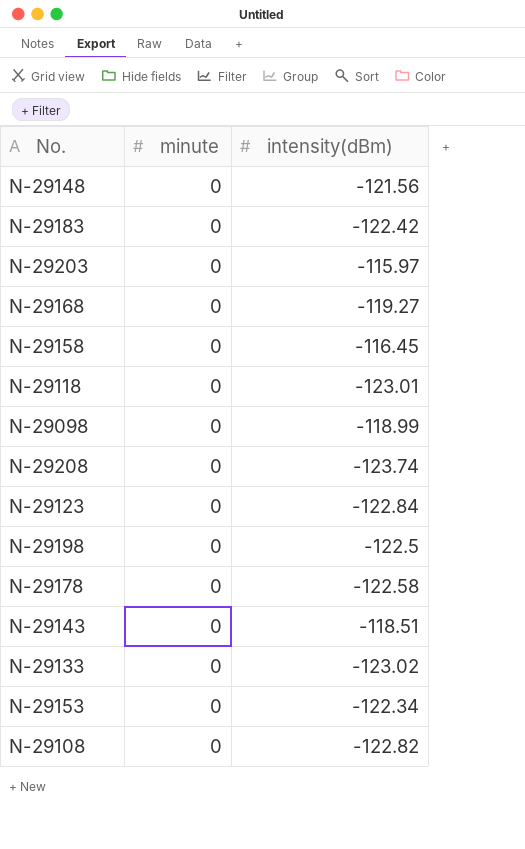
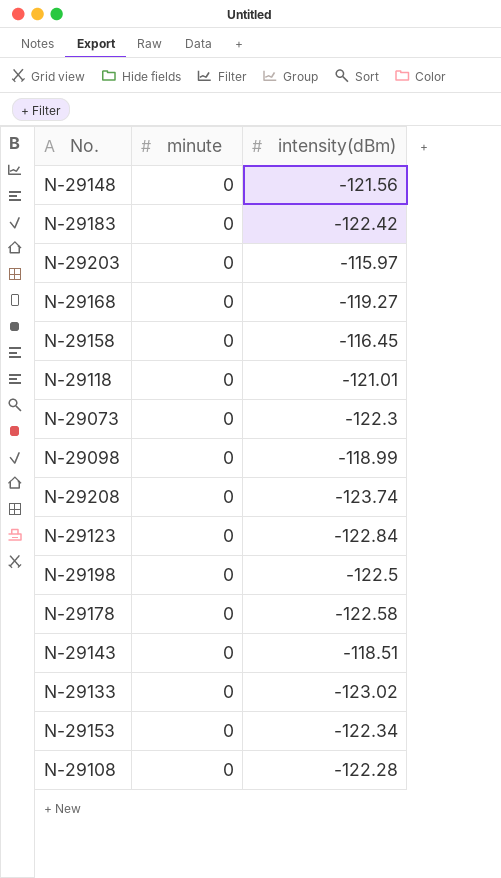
N-29118 | intensity(dBm): -123.01 -> -121.01
row N-29073: none -> 0 | -122.3
N-29108 | intensity(dBm): -122.82 -> -122.28

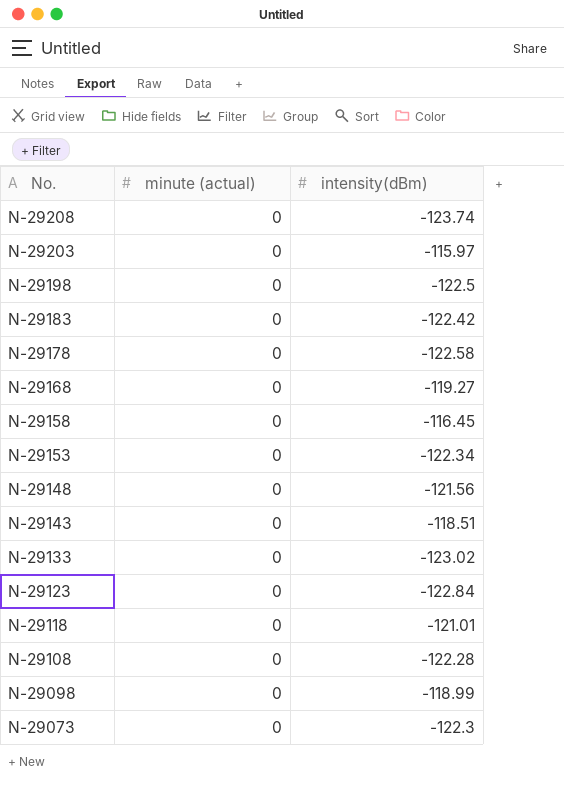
row order: none -> No. descending
column name: minute -> minute (actual)

